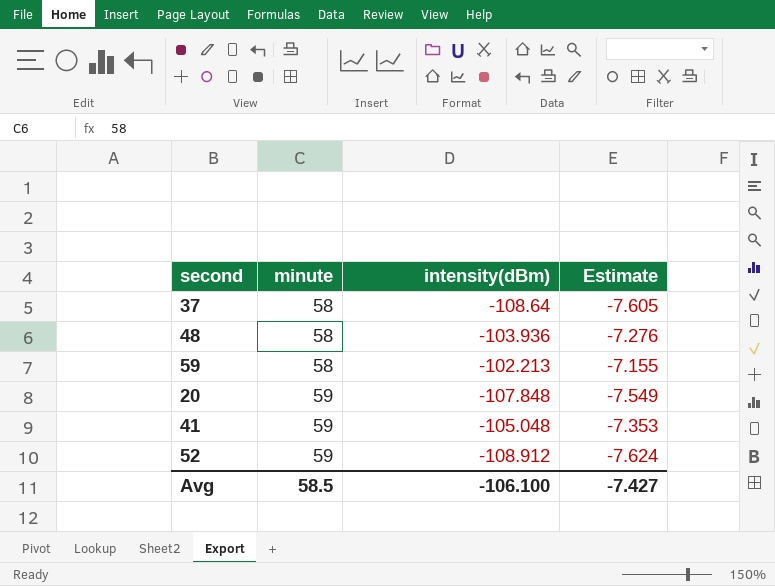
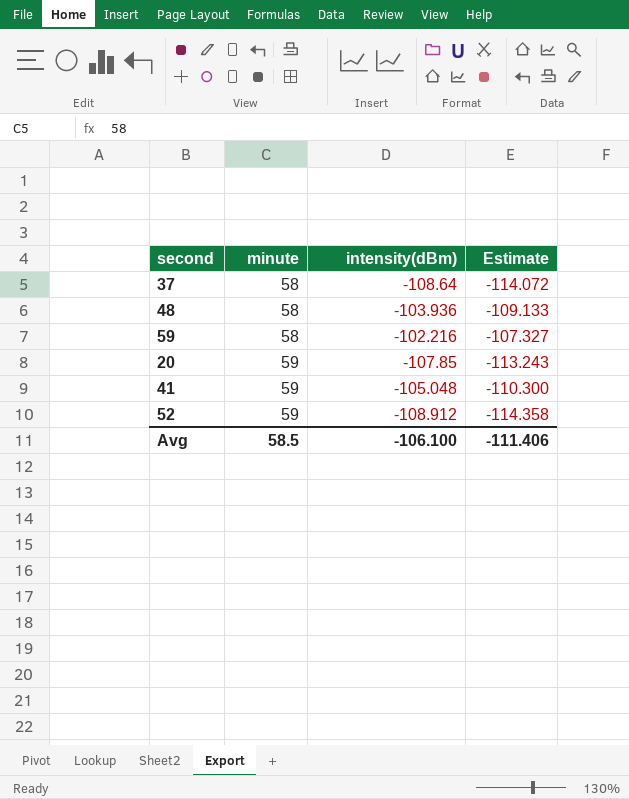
column Estimate | formula: [intensity(dBm)] * 0.07 -> [intensity(dBm)] * 1.05
59 | intensity(dBm): -102.213 -> -102.216
20 | intensity(dBm): -107.848 -> -107.85
Avg | Estimate: -7.427 -> -111.406

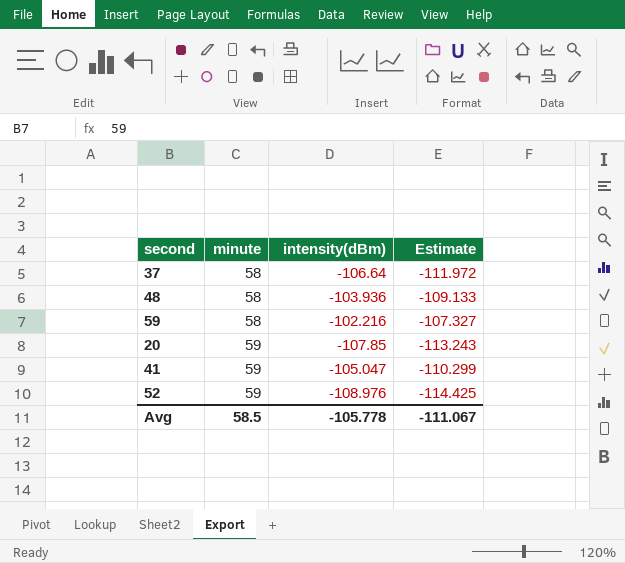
37 | intensity(dBm): -108.64 -> -106.64
37 | Estimate: -114.072 -> -111.972
41 | intensity(dBm): -105.048 -> -105.047
41 | Estimate: -110.300 -> -110.299
52 | intensity(dBm): -108.912 -> -108.976
52 | Estimate: -114.358 -> -114.425
Avg | intensity(dBm): -106.100 -> -105.778
Avg | Estimate: -111.406 -> -111.067

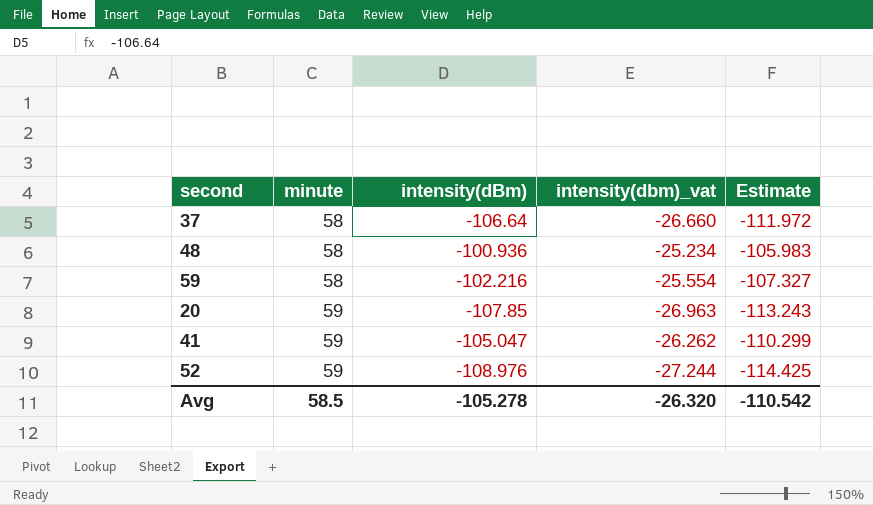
column intensity(dbm)_vat | formula: none -> [intensity(dBm)] * 0.25
48 | intensity(dBm): -103.936 -> -100.936
48 | Estimate: -109.133 -> -105.983
Avg | intensity(dBm): -105.778 -> -105.278
Avg | Estimate: -111.067 -> -110.542

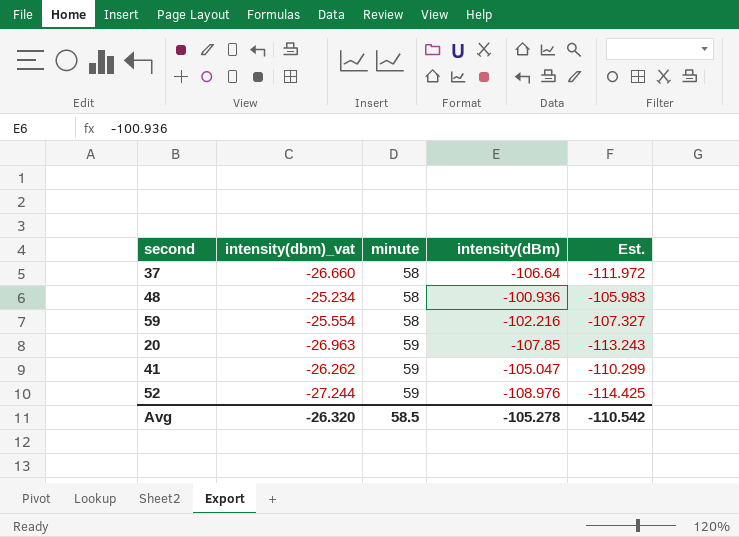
column intensity(dbm)_vat | position: 4 -> 2
column name: Estimate -> Est.

